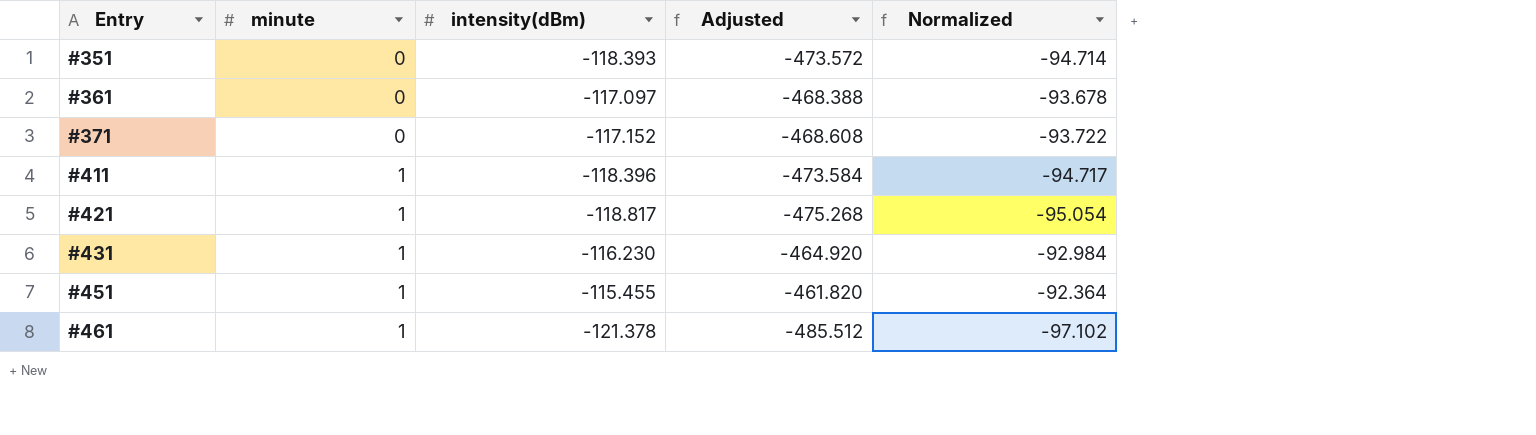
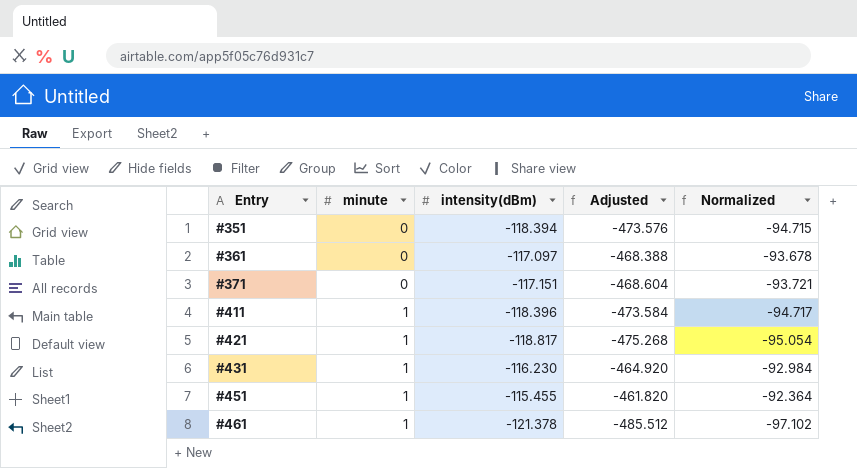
#351 | intensity(dBm): -118.393 -> -118.394
#351 | Adjusted: -473.572 -> -473.576
#351 | Normalized: -94.714 -> -94.715
#371 | intensity(dBm): -117.152 -> -117.151
#371 | Adjusted: -468.608 -> -468.604
#371 | Normalized: -93.722 -> -93.721

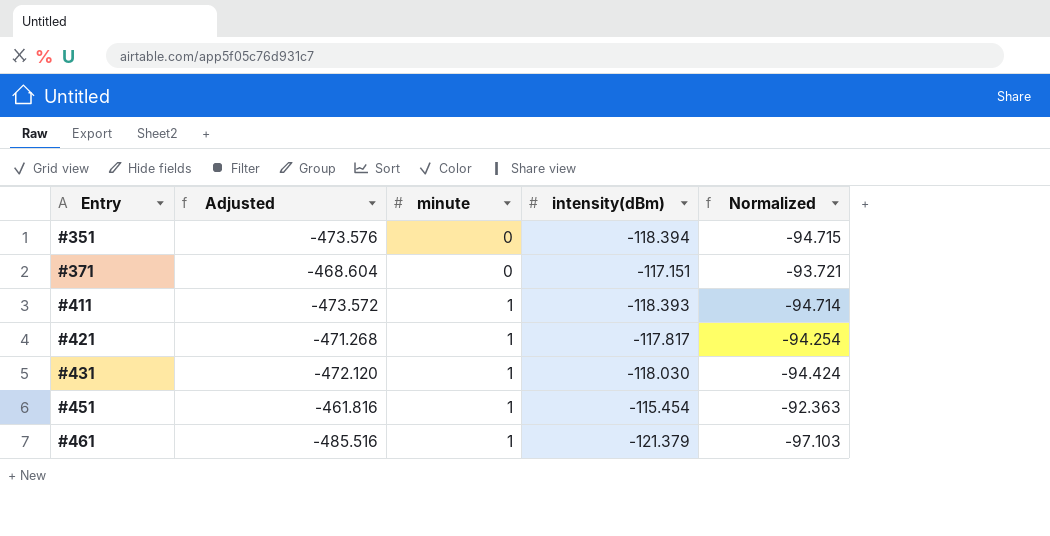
column Adjusted | position: 4 -> 2
row #361: 0 | -117.097 | -468.388 | -93.678 -> none
#411 | Adjusted: -473.584 -> -473.572
#411 | intensity(dBm): -118.396 -> -118.393
#411 | Normalized: -94.717 -> -94.714
#421 | Adjusted: -475.268 -> -471.268
#421 | intensity(dBm): -118.817 -> -117.817
#421 | Normalized: -95.054 -> -94.254
#431 | Adjusted: -464.920 -> -472.120
#431 | intensity(dBm): -116.230 -> -118.030
#431 | Normalized: -92.984 -> -94.424
#451 | Adjusted: -461.820 -> -461.816
#451 | intensity(dBm): -115.455 -> -115.454
#451 | Normalized: -92.364 -> -92.363
#461 | Adjusted: -485.512 -> -485.516
#461 | intensity(dBm): -121.378 -> -121.379
#461 | Normalized: -97.102 -> -97.103

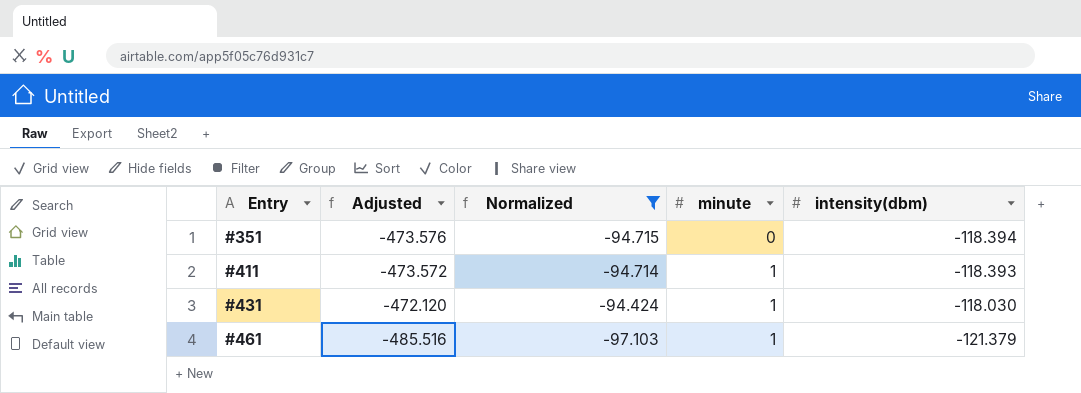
filter: none -> Normalized <= -94.424
column Normalized | position: 5 -> 3
column name: intensity(dBm) -> intensity(dbm)

